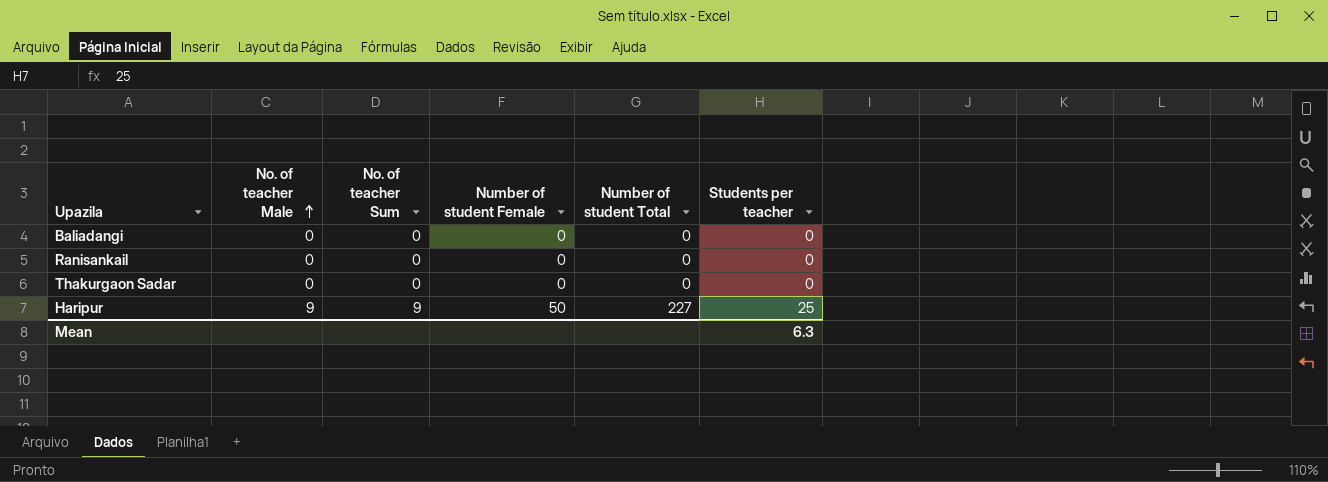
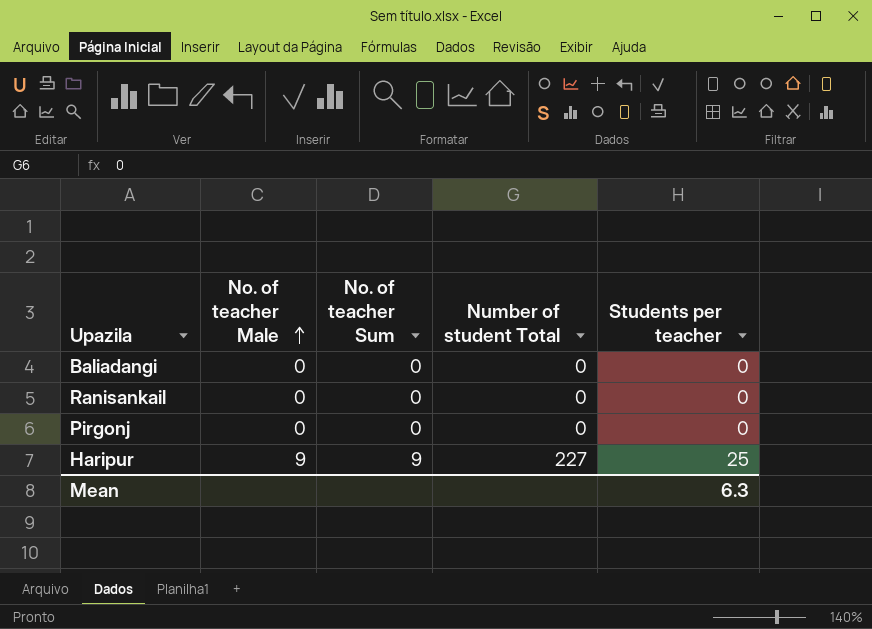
column Number of student Female | position: 4 -> none
row Thakurgaon Sadar: 0 | 0 | 0 | 0 | 0 -> none
row Pirgonj: none -> 0 | 0 | 0 | 0

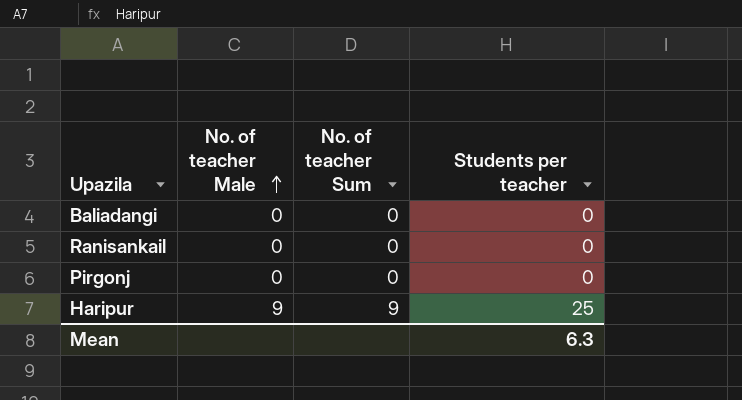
column Number of student Total | position: 4 -> none

